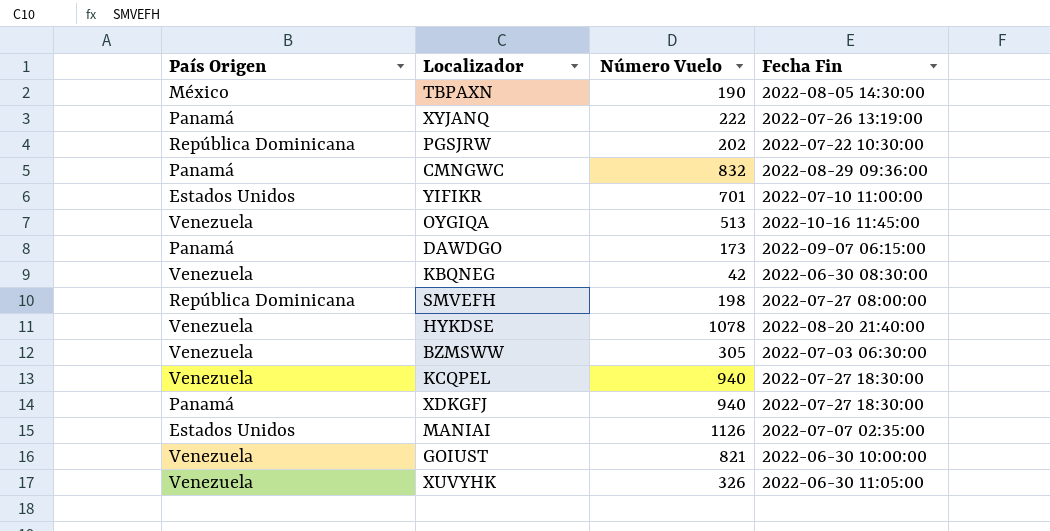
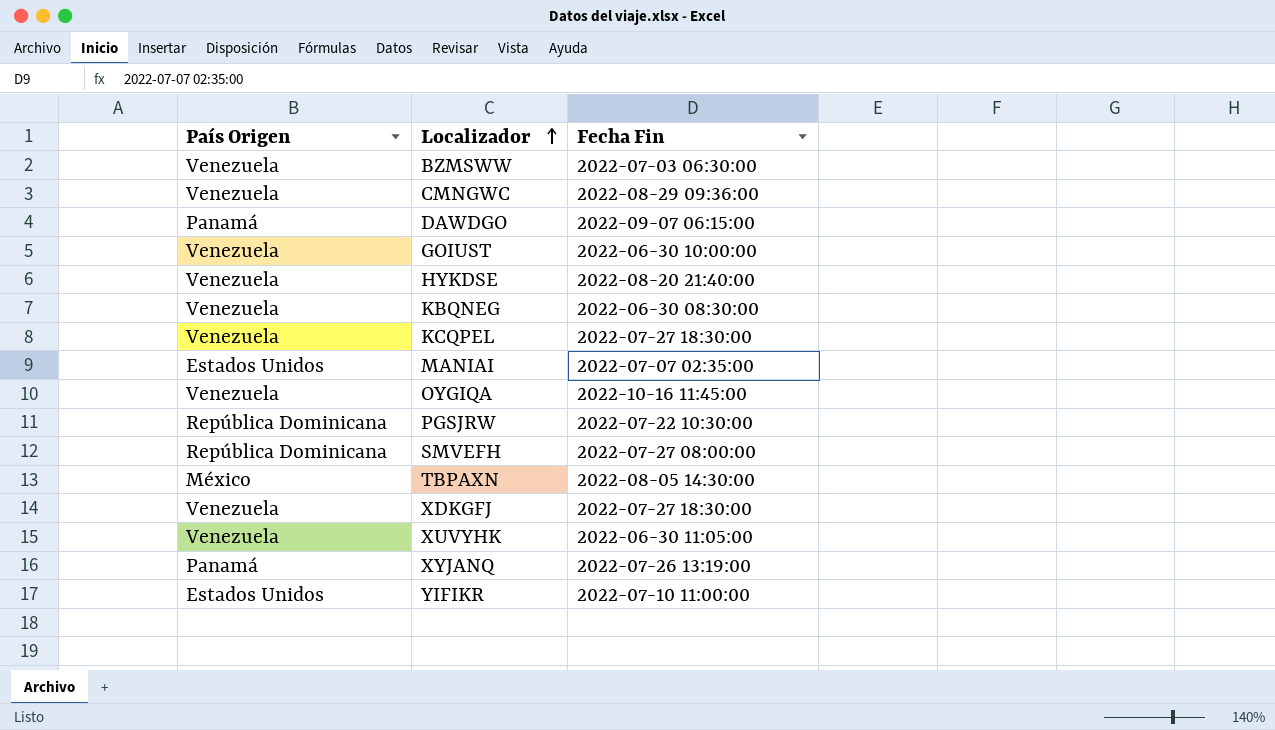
row order: none -> Localizador ascending
column Número Vuelo | position: 3 -> none
CMNGWC | País Origen: Panamá -> Venezuela
XDKGFJ | País Origen: Panamá -> Venezuela

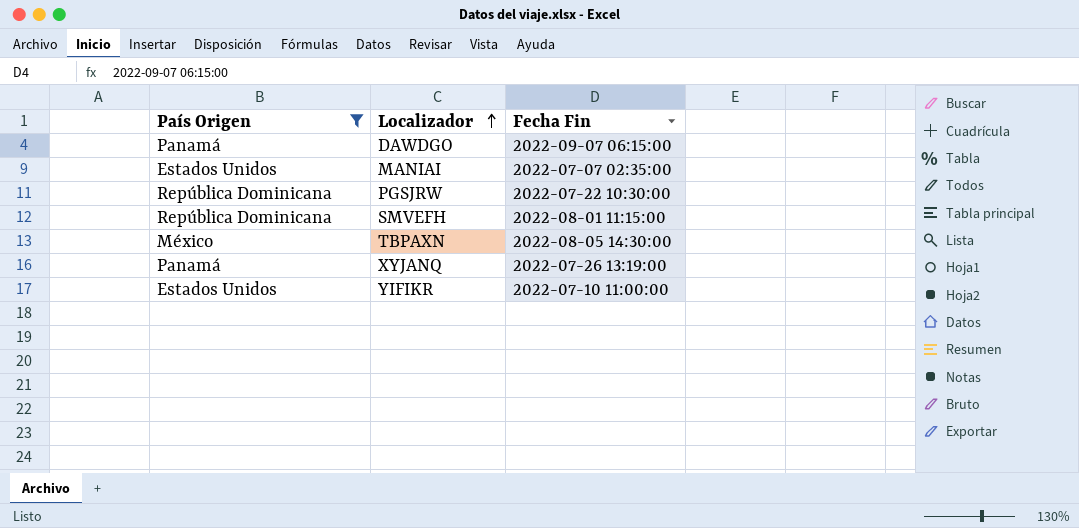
filter: none -> País Origen != Venezuela
SMVEFH | Fecha Fin: 2022-07-27 08:00:00 -> 2022-08-01 11:15:00

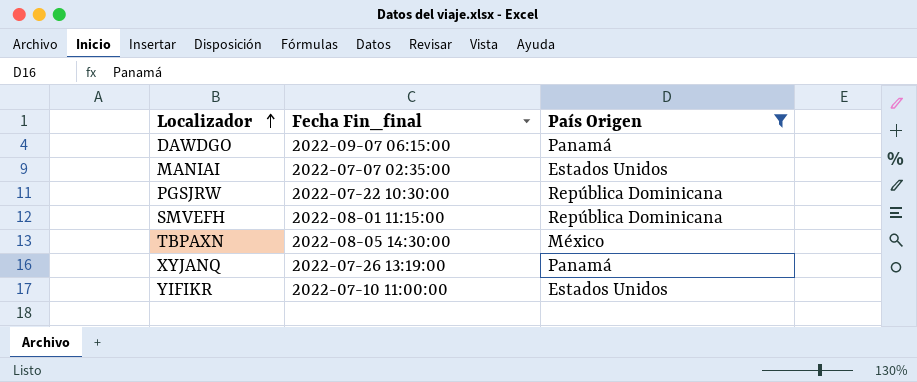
column name: Fecha Fin -> Fecha Fin_final
column País Origen | position: 1 -> 3

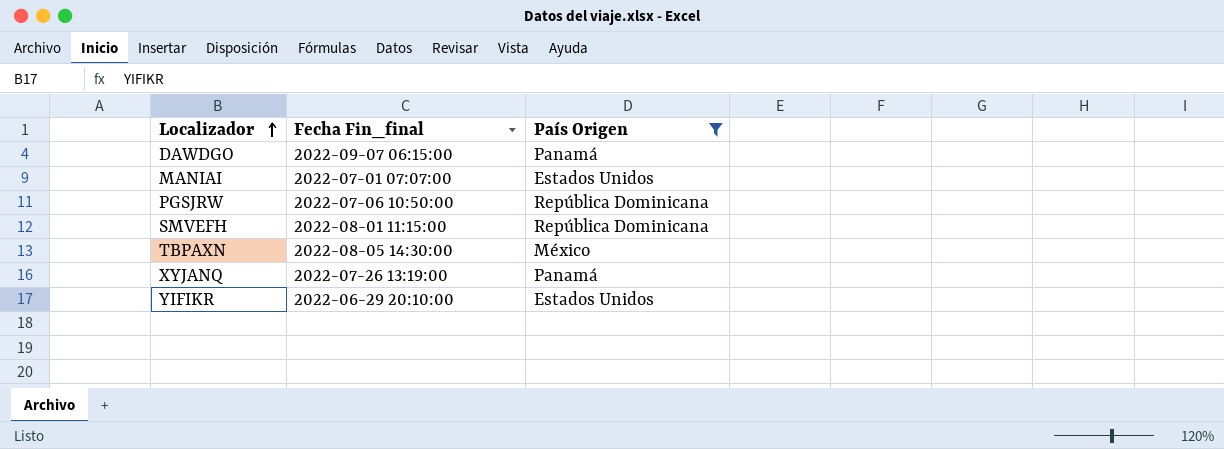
MANIAI | Fecha Fin_final: 2022-07-07 02:35:00 -> 2022-07-01 07:07:00
PGSJRW | Fecha Fin_final: 2022-07-22 10:30:00 -> 2022-07-06 10:50:00
YIFIKR | Fecha Fin_final: 2022-07-10 11:00:00 -> 2022-06-29 20:10:00

